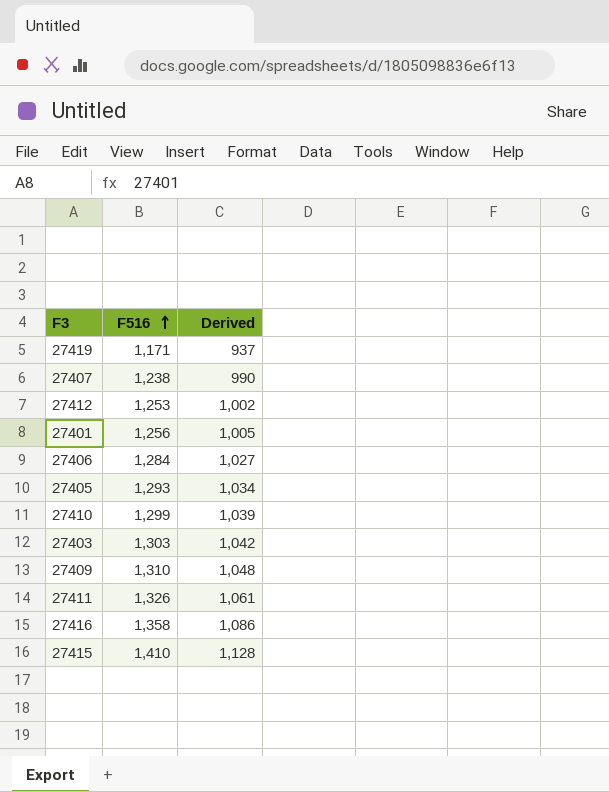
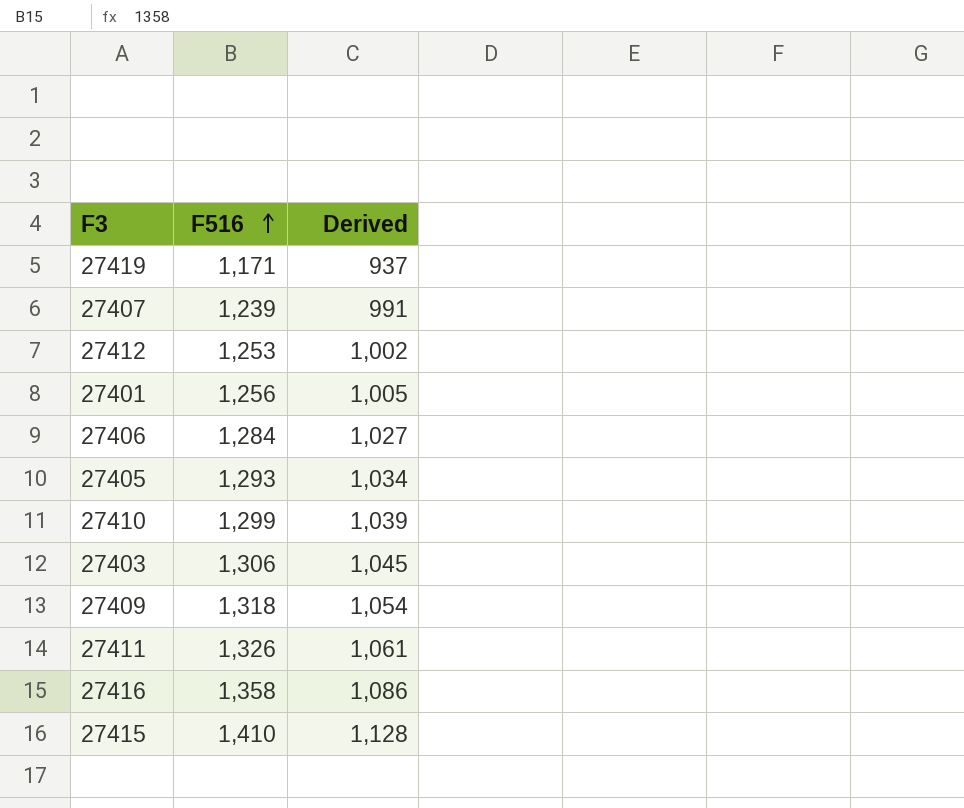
27407 | F516: 1,238 -> 1,239
27407 | Derived: 990 -> 991
27403 | F516: 1,303 -> 1,306
27403 | Derived: 1,042 -> 1,045
27409 | F516: 1,310 -> 1,318
27409 | Derived: 1,048 -> 1,054

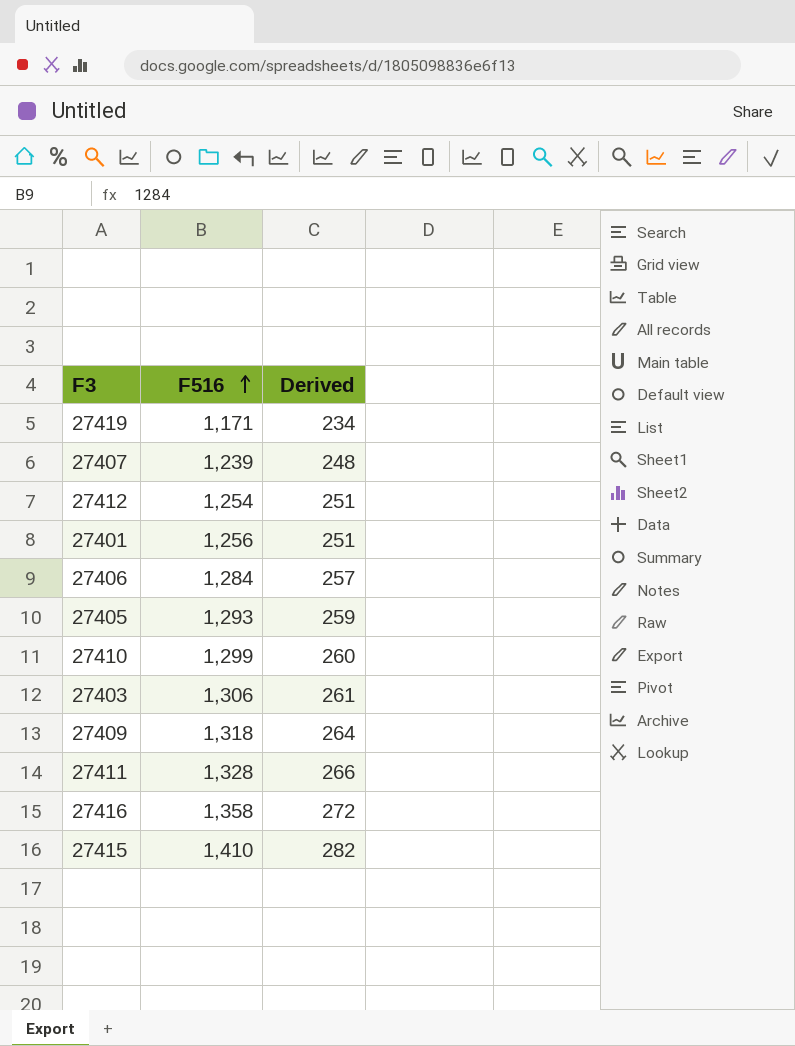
column Derived | formula: [F516] * 0.8 -> [F516] * 0.2
27412 | F516: 1,253 -> 1,254
27411 | F516: 1,326 -> 1,328

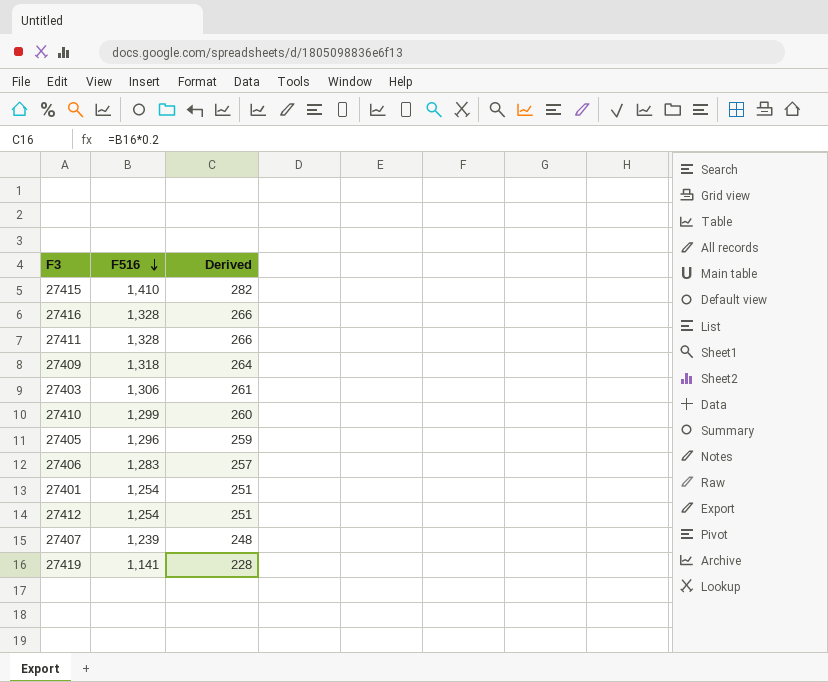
row order: F516 ascending -> F516 descending
27416 | F516: 1,358 -> 1,328
27416 | Derived: 272 -> 266
27405 | F516: 1,293 -> 1,296
27406 | F516: 1,284 -> 1,283
27401 | F516: 1,256 -> 1,254
27419 | F516: 1,171 -> 1,141
27419 | Derived: 234 -> 228

